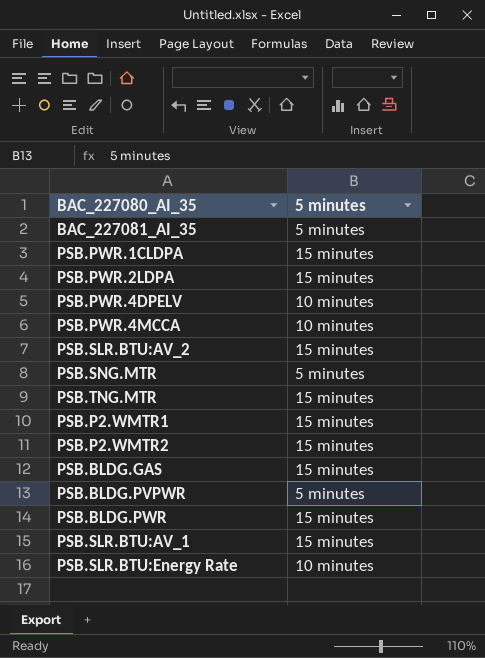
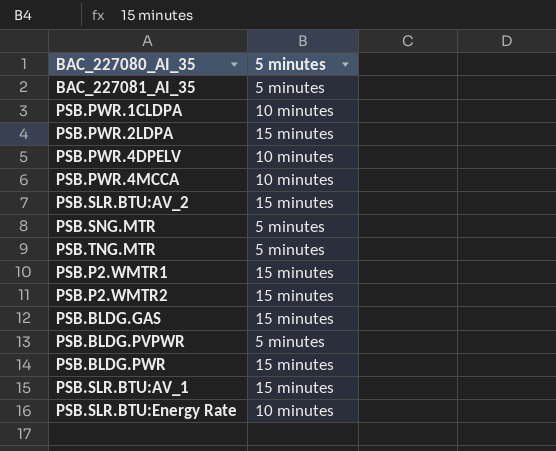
PSB.PWR.1CLDPA | 5 minutes: 15 minutes -> 10 minutes
PSB.TNG.MTR | 5 minutes: 15 minutes -> 5 minutes

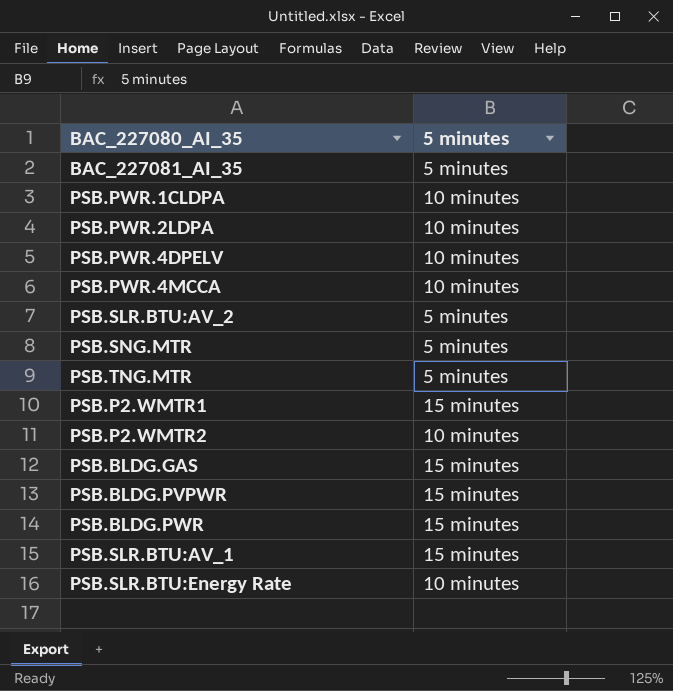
PSB.PWR.2LDPA | 5 minutes: 15 minutes -> 10 minutes
PSB.SLR.BTU:AV_2 | 5 minutes: 15 minutes -> 5 minutes
PSB.P2.WMTR2 | 5 minutes: 15 minutes -> 10 minutes
PSB.BLDG.PVPWR | 5 minutes: 5 minutes -> 15 minutes

